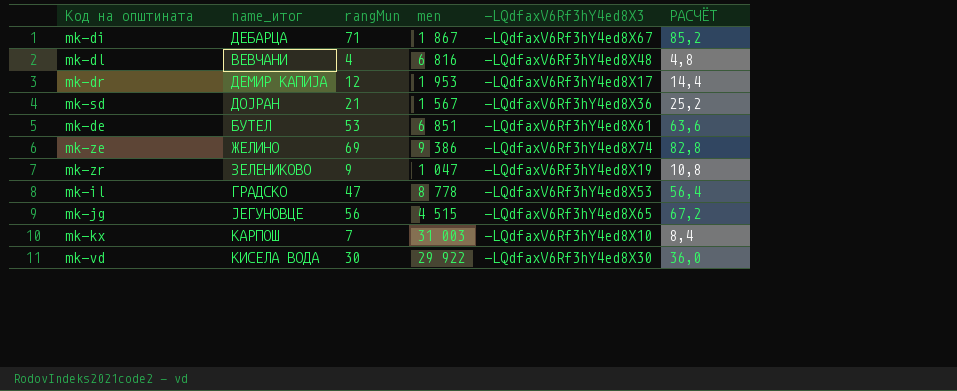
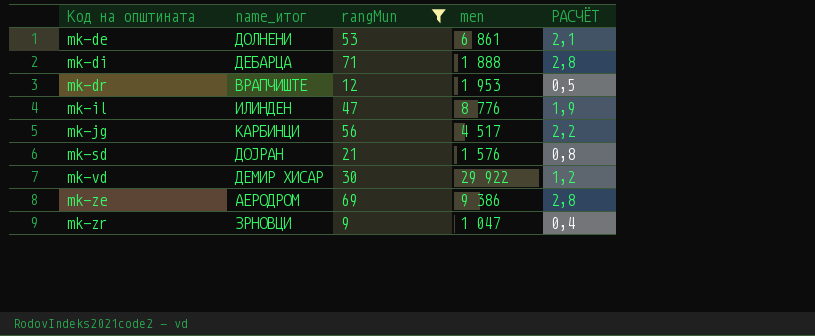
filter: none -> rangMun >= 9
row order: none -> Код на општината ascending
column -LQdfaxV6Rf3hY4ed8X3 | position: 5 -> none
column РАСЧЁТ | formula: [rangMun] * 1,2 -> [rangMun] * 0,04
mk-de | name_итог: БУТЕЛ -> ДОЛНЕНИ
mk-de | men: 6 851 -> 6 861
mk-di | men: 1 867 -> 1 888
mk-dr | name_итог: ДЕМИР КАПИЈА -> ВРАПЧИШТЕ
mk-il | name_итог: ГРАДСКО -> ИЛИНДЕН
mk-il | men: 8 778 -> 8 776
mk-jg | name_итог: ЈЕГУНОВЦЕ -> КАРБИНЦИ
mk-jg | men: 4 515 -> 4 517
mk-sd | men: 1 567 -> 1 576
mk-vd | name_итог: КИСЕЛА ВОДА -> ДЕМИР ХИСАР
mk-ze | name_итог: ЖЕЛИНО -> АЕРОДРОМ
mk-zr | name_итог: ЗЕЛЕНИКОВО -> ЗРНОВЦИ

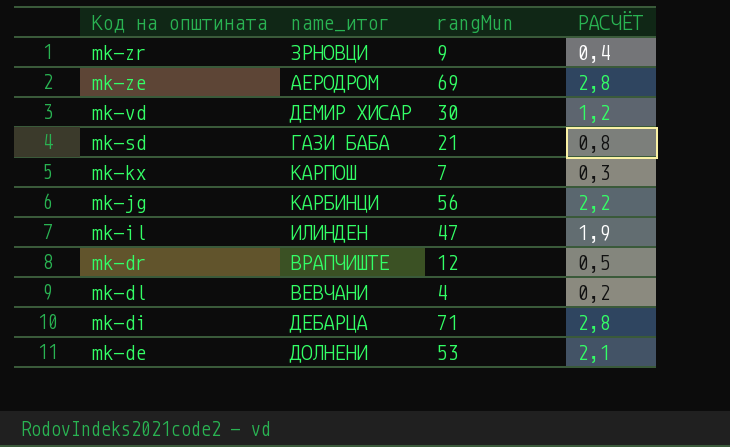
filter: rangMun >= 9 -> none
row order: Код на општината ascending -> Код на општината descending
column men | position: 4 -> none
mk-sd | name_итог: ДОЈРАН -> ГАЗИ БАБА

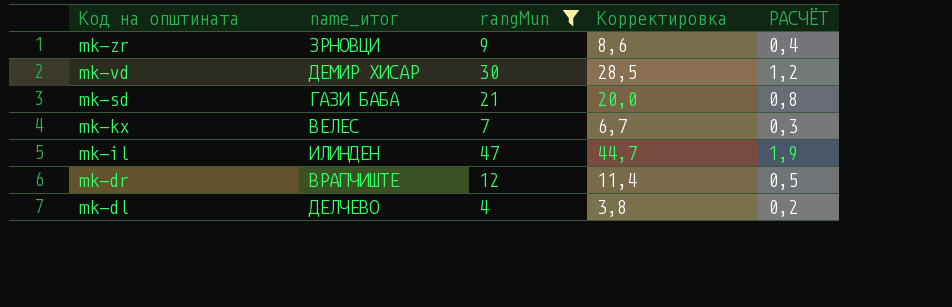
filter: none -> rangMun <= 47
column Корректировка | formula: none -> [rangMun] * 0,95
mk-kx | name_итог: КАРПОШ -> ВЕЛЕС
mk-dl | name_итог: ВЕВЧАНИ -> ДЕЛЧЕВО

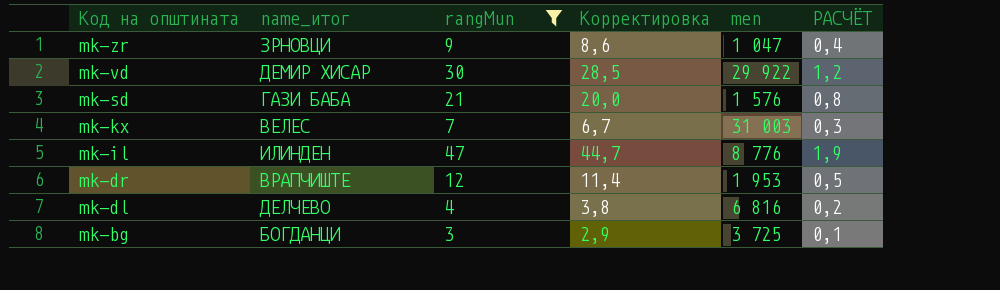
column men | position: none -> 5
row mk-bg: none -> БОГДАНЦИ | 3 | 2,9 | 3 725 | 0,1

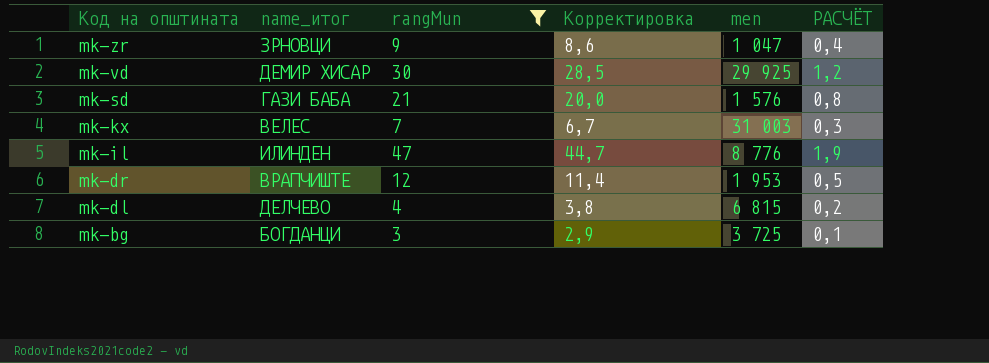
mk-vd | men: 29 922 -> 29 925
mk-dl | men: 6 816 -> 6 815

